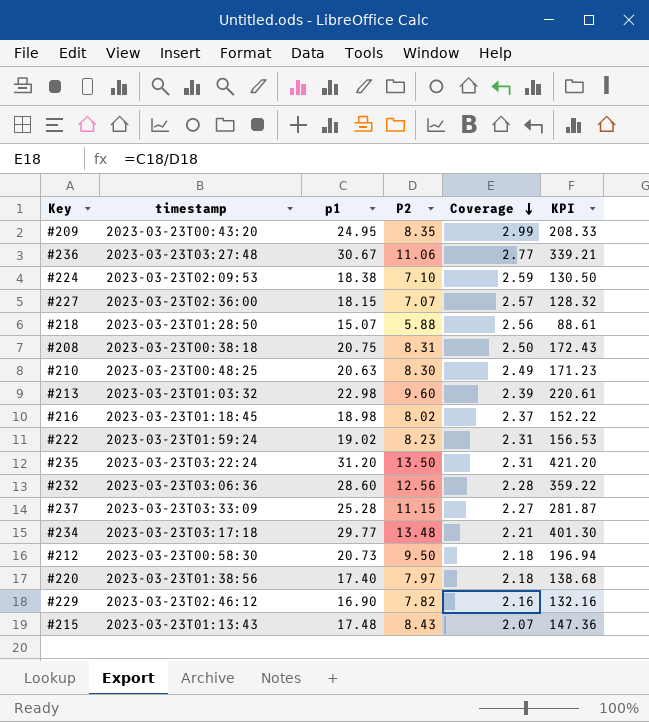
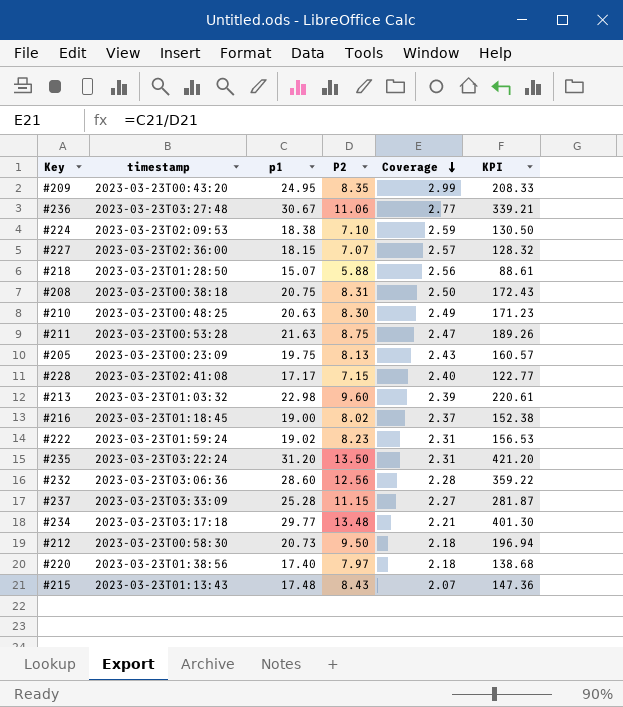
row #229: 2023-03-23T02:46:12 | 16.90 | 7.82 | 2.16 | 132.16 -> none
row #211: none -> 2023-03-23T00:53:28 | 21.63 | 8.75 | 2.47 | 189.26
row #205: none -> 2023-03-23T00:23:09 | 19.75 | 8.13 | 2.43 | 160.57
row #228: none -> 2023-03-23T02:41:08 | 17.17 | 7.15 | 2.40 | 122.77
#216 | p1: 18.98 -> 19.00
#216 | KPI: 152.22 -> 152.38

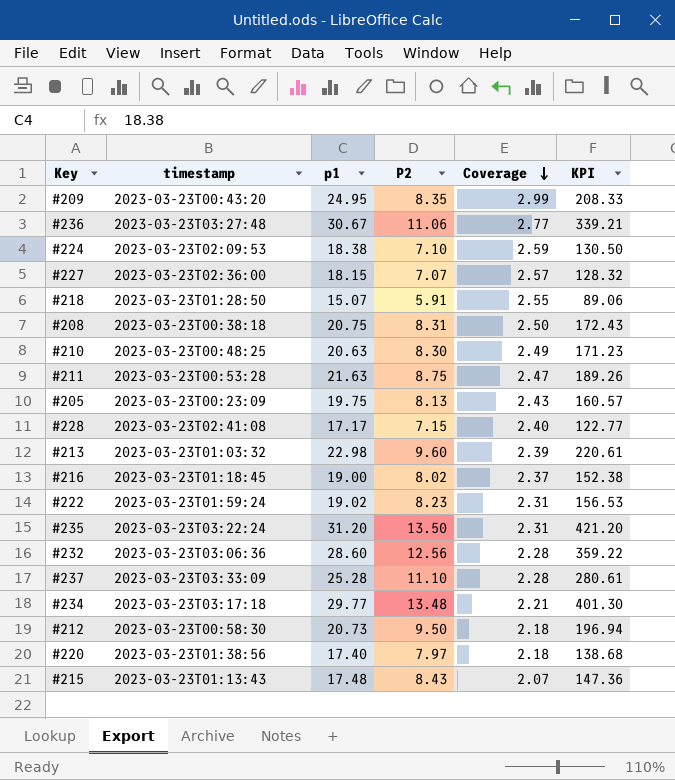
#218 | P2: 5.88 -> 5.91
#218 | Coverage: 2.56 -> 2.55
#218 | KPI: 88.61 -> 89.06
#237 | P2: 11.15 -> 11.10
#237 | Coverage: 2.27 -> 2.28
#237 | KPI: 281.87 -> 280.61

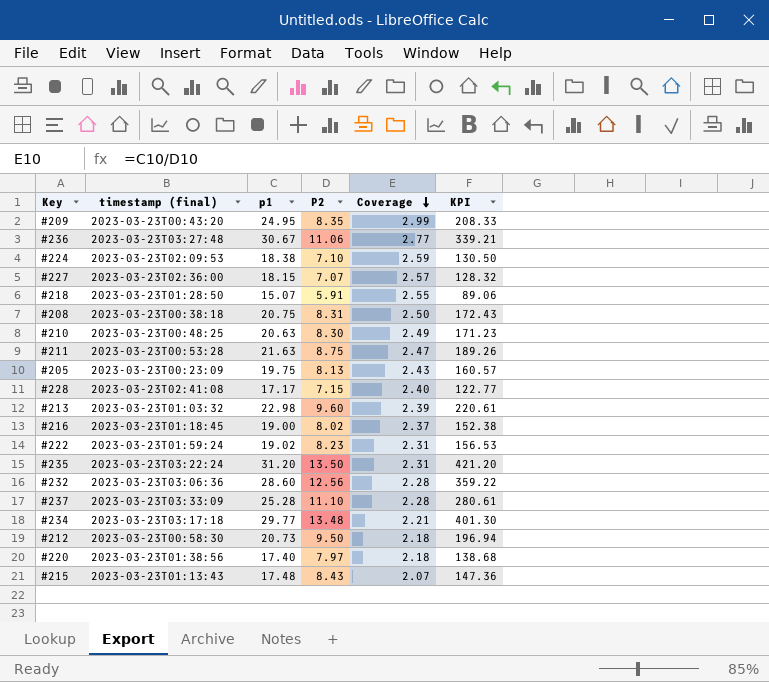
column name: timestamp -> timestamp (final)

